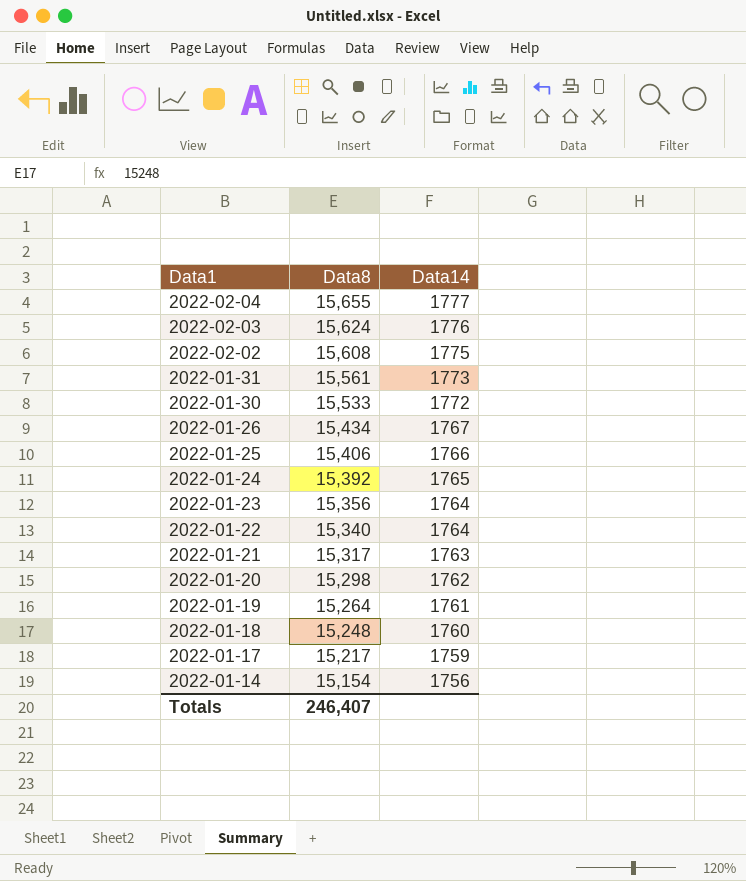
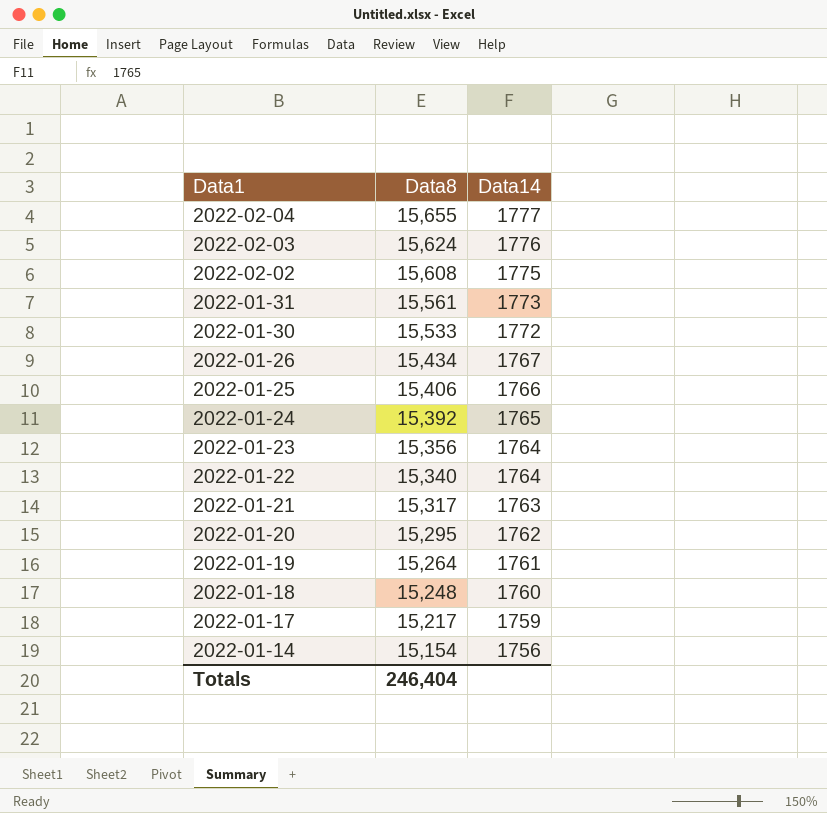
2022-01-20 | Data8: 15,298 -> 15,295
Totals | Data8: 246,407 -> 246,404

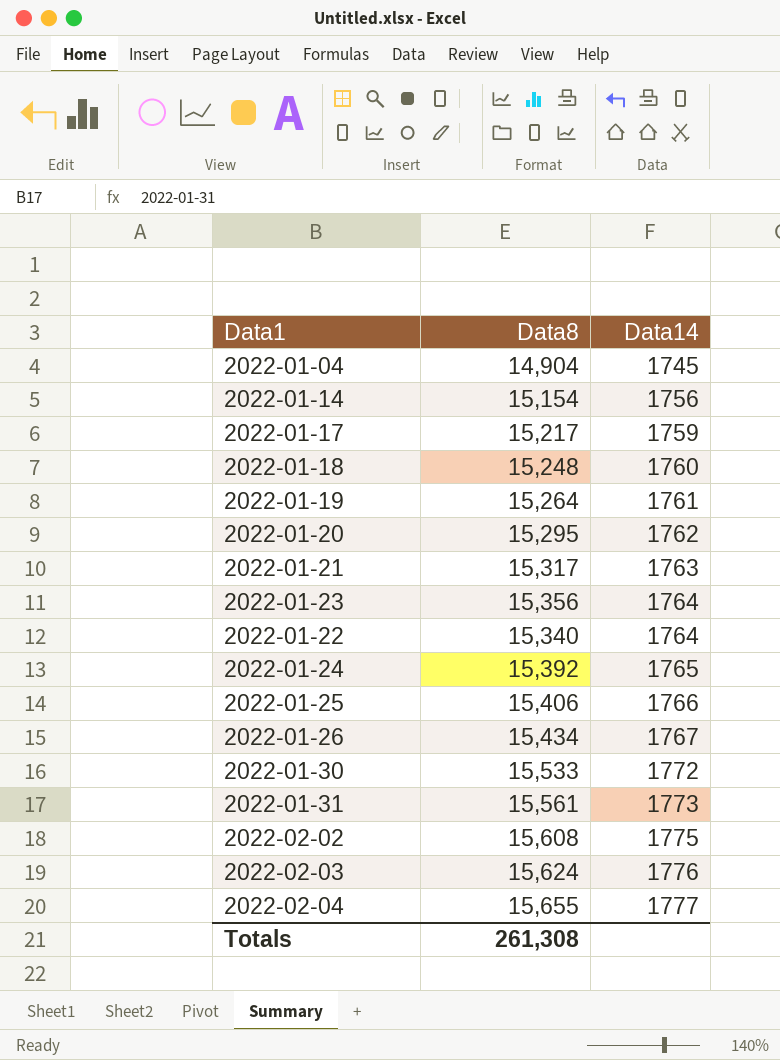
row order: Data1 descending -> Data14 ascending
row 2022-01-04: none -> 14,904 | 1745
Totals | Data8: 246,404 -> 261,308

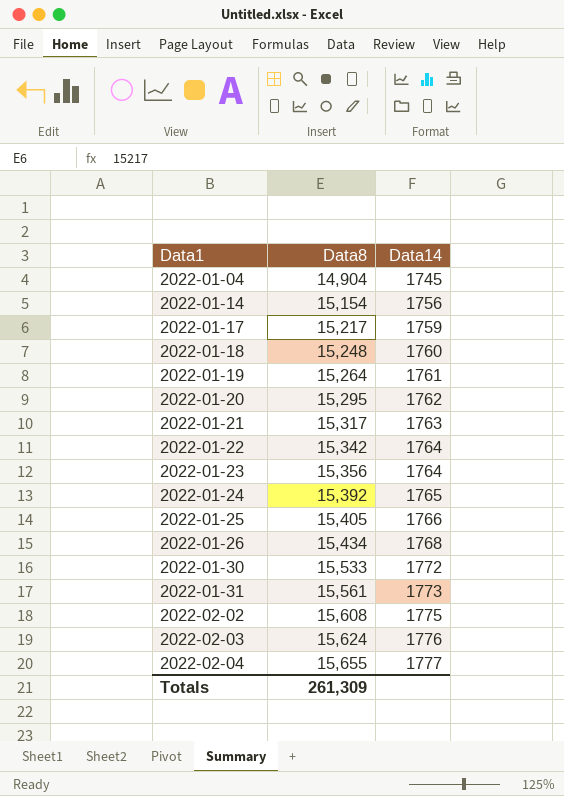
row order: Data14 ascending -> Data1 ascending
2022-01-22 | Data8: 15,340 -> 15,342
2022-01-25 | Data8: 15,406 -> 15,405
2022-01-26 | Data14: 1767 -> 1768
Totals | Data8: 261,308 -> 261,309

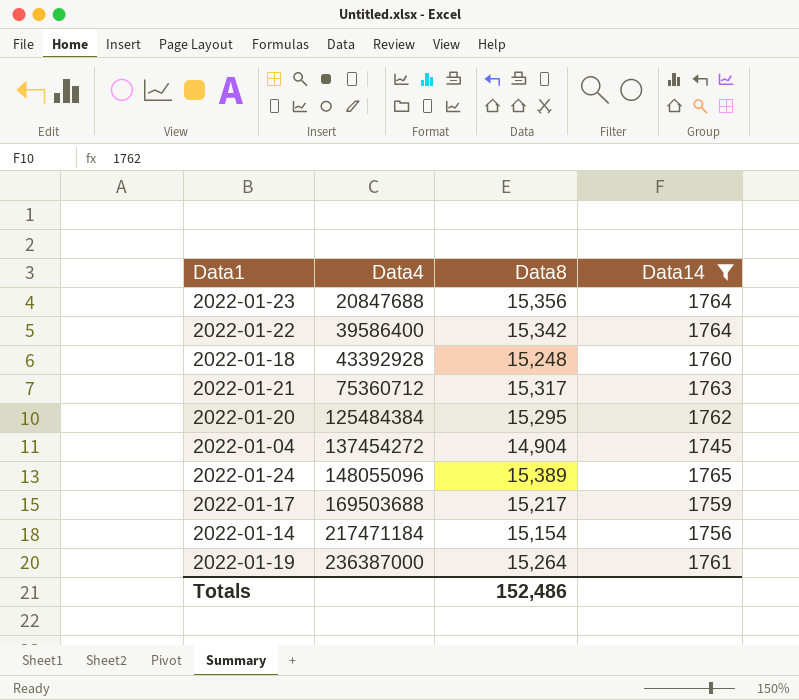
filter: none -> Data14 <= 1765
row order: Data1 ascending -> Data4 ascending
column Data4 | position: none -> 2
2022-01-24 | Data8: 15,392 -> 15,389
Totals | Data8: 261,309 -> 152,486

